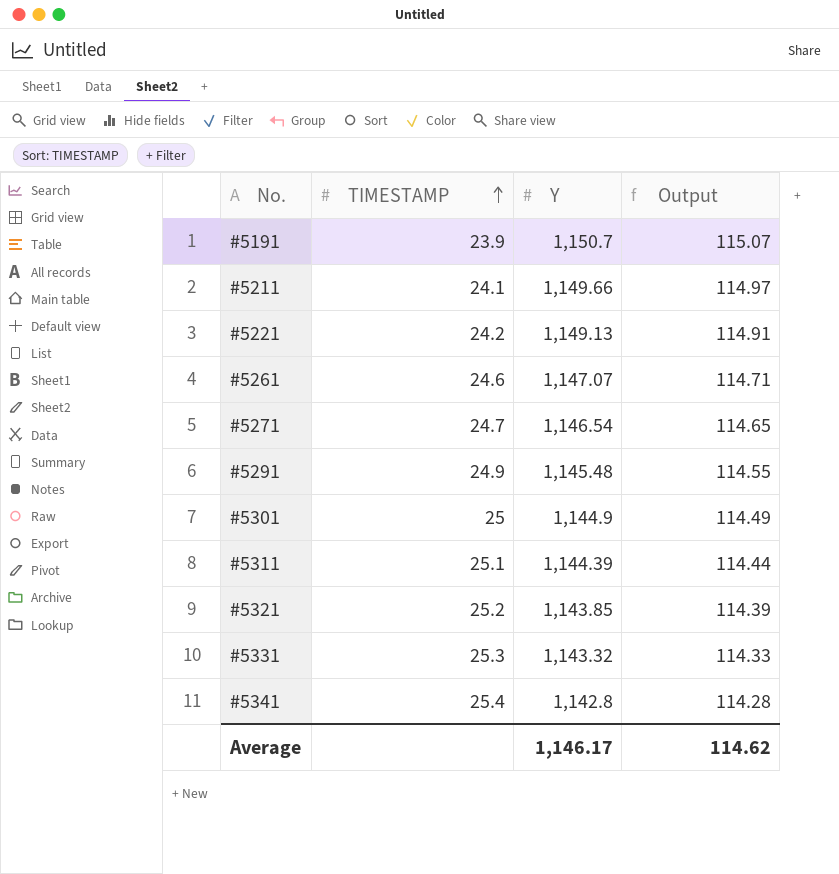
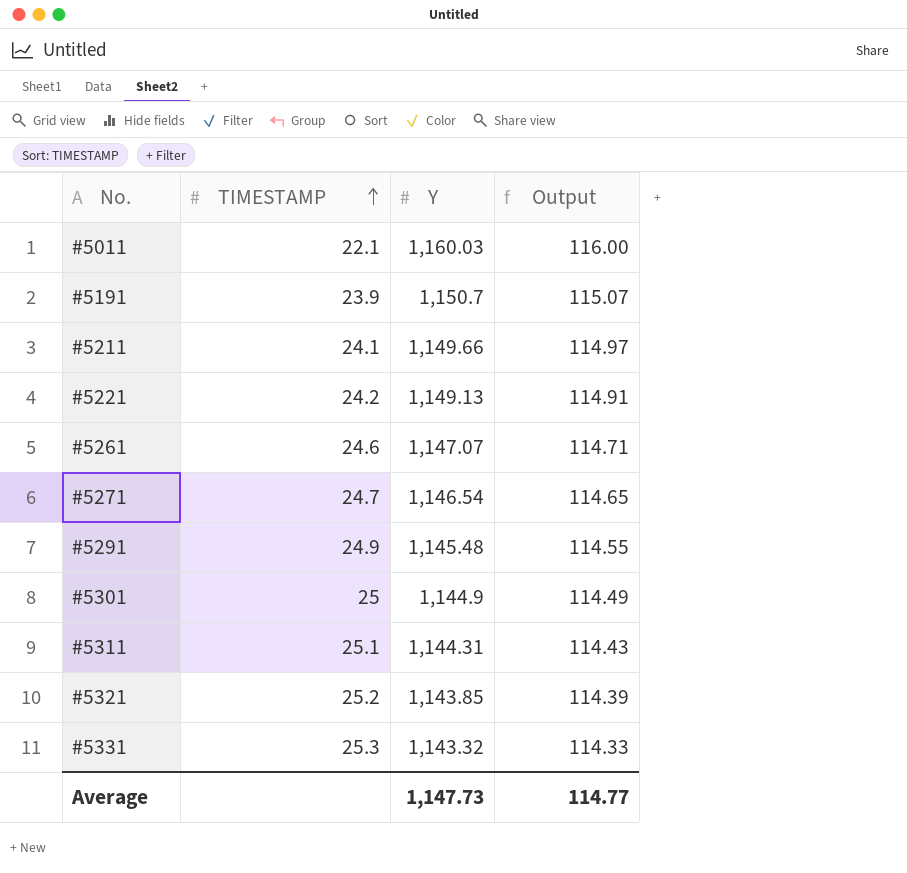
row #5341: 25.4 | 1,142.8 | 114.28 -> none
row #5011: none -> 22.1 | 1,160.03 | 116.00
#5311 | Y: 1,144.39 -> 1,144.31
#5311 | Output: 114.44 -> 114.43
Average | Y: 1,146.17 -> 1,147.73
Average | Output: 114.62 -> 114.77

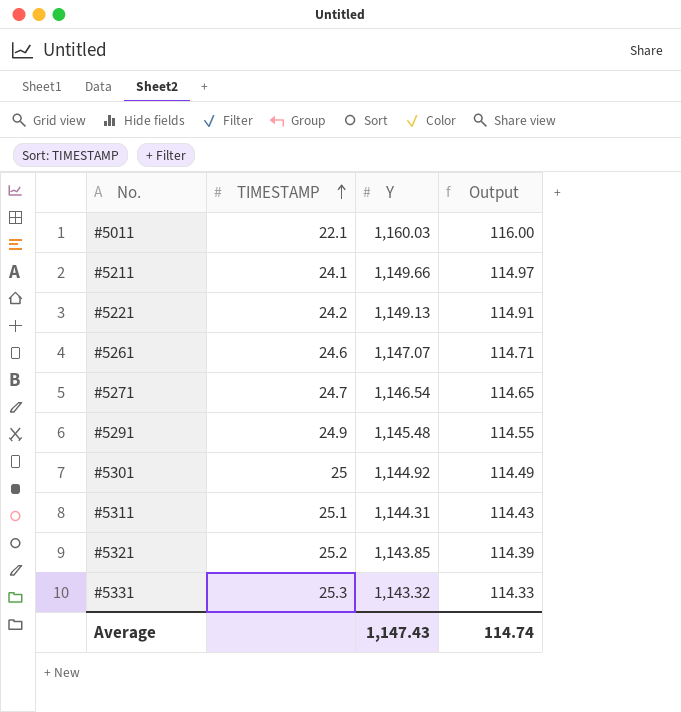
row #5191: 23.9 | 1,150.7 | 115.07 -> none
#5301 | Y: 1,144.9 -> 1,144.92
Average | Y: 1,147.73 -> 1,147.43
Average | Output: 114.77 -> 114.74

